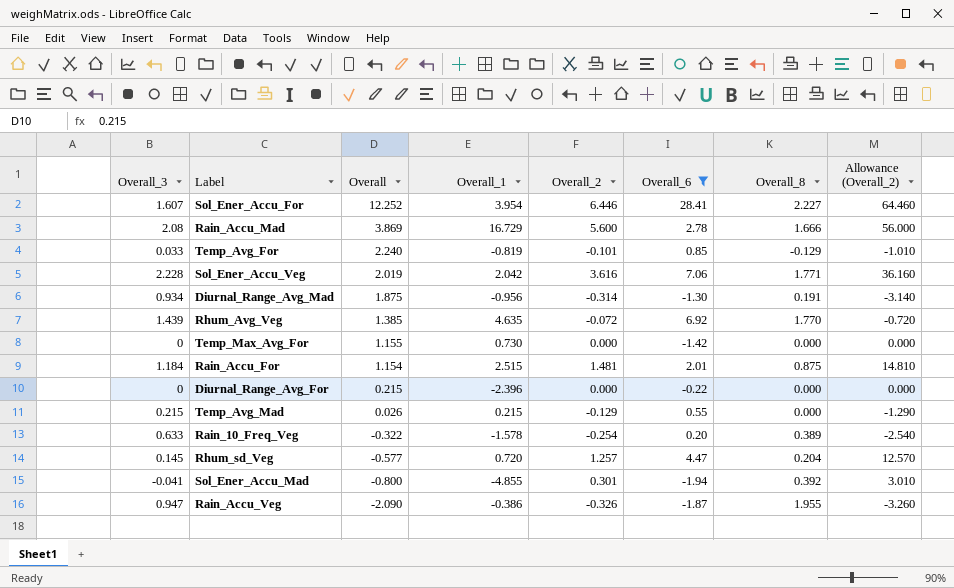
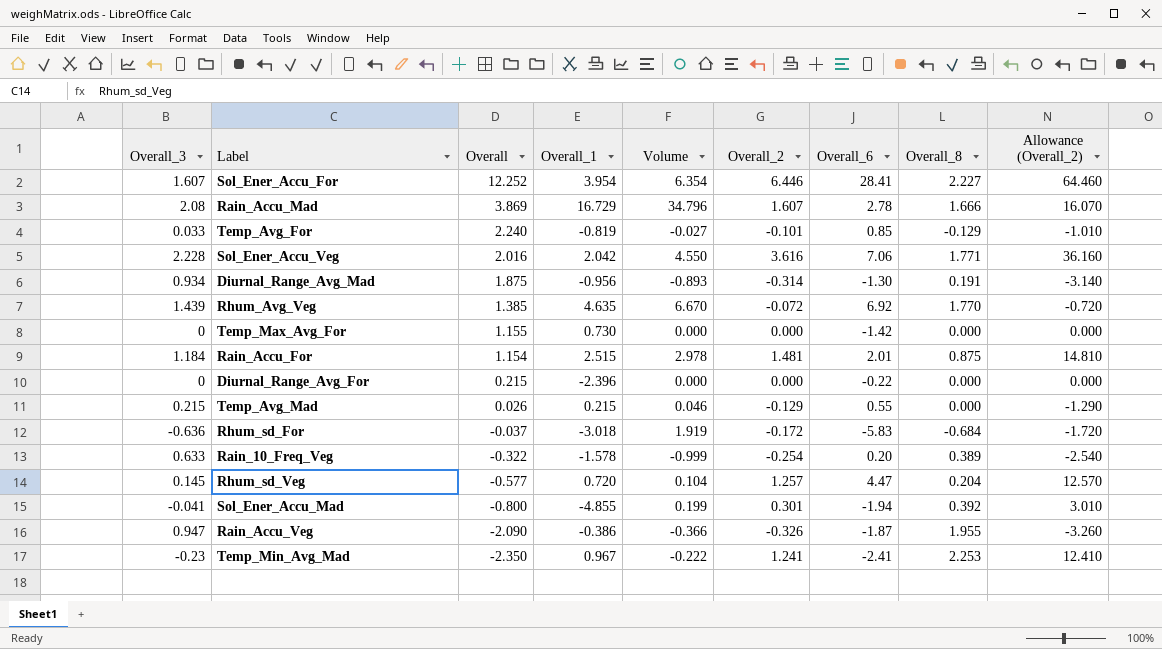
filter: Overall_6 >= -1.94 -> none
column Volume | formula: none -> [Overall_3] * [Overall_1]
Rain_Accu_Mad | Overall_2: 5.600 -> 1.607
Rain_Accu_Mad | Allowance (Overall_2): 56.000 -> 16.070
Sol_Ener_Accu_Veg | Overall: 2.019 -> 2.016

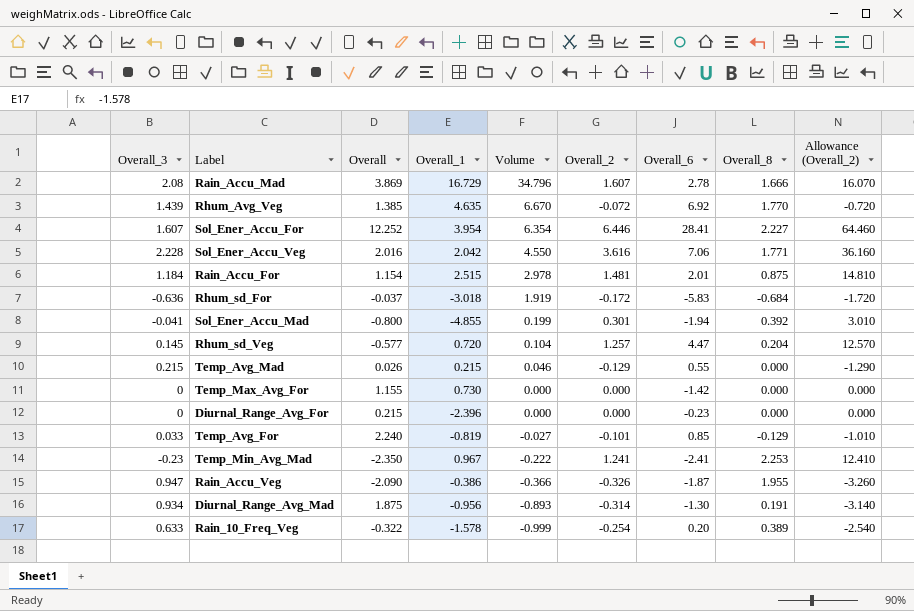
row order: Overall descending -> Volume descending
Diurnal_Range_Avg_For | Overall_6: -0.22 -> -0.23

